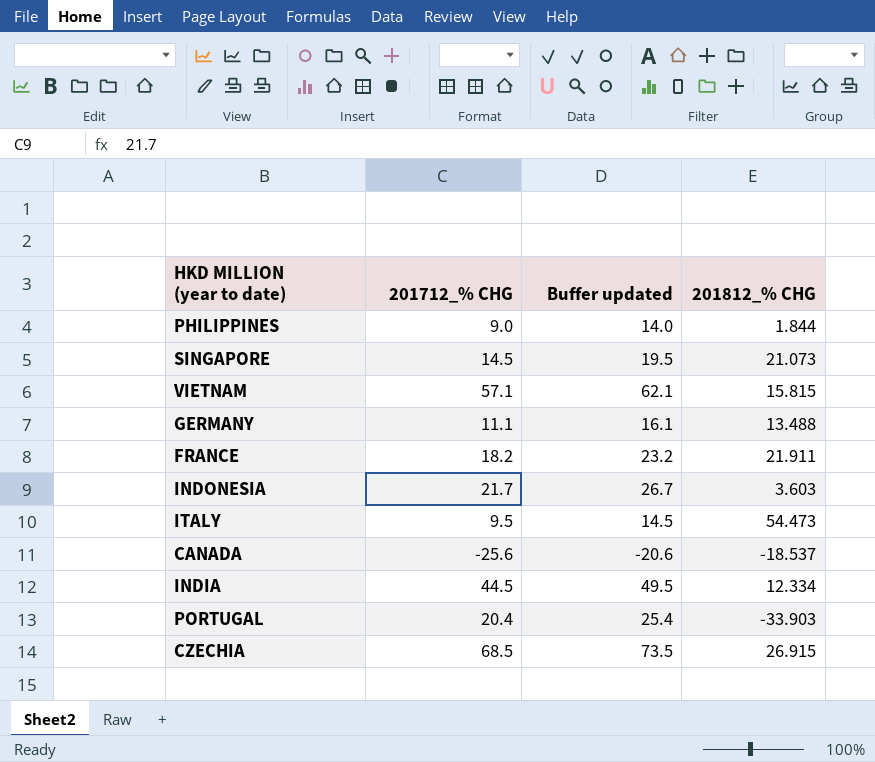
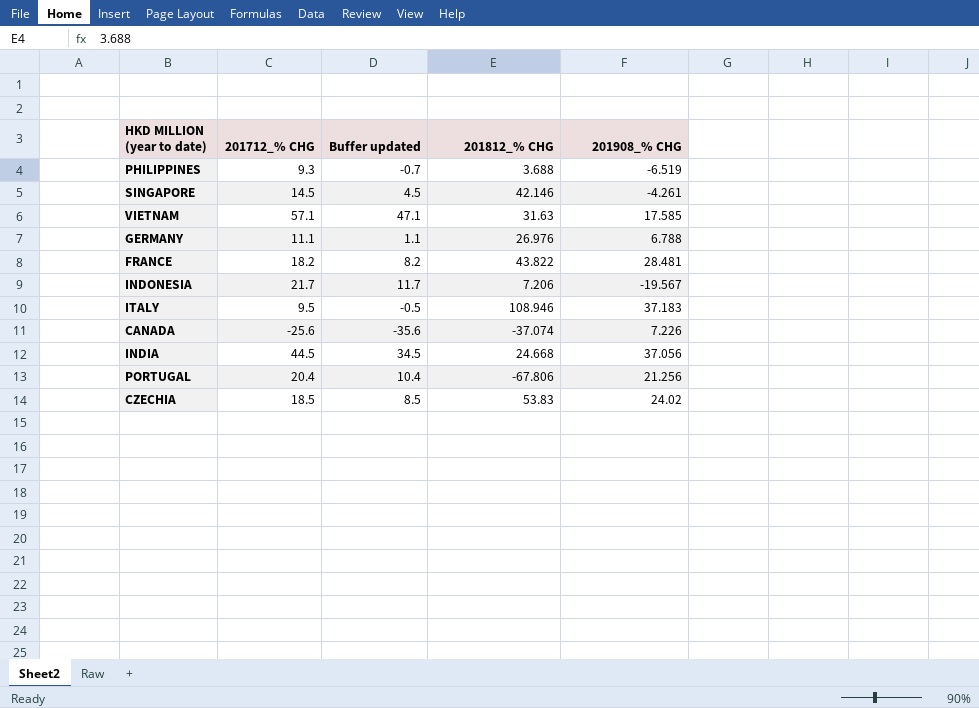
column Buffer updated | formula: [201712_% CHG] + 5 -> [201712_% CHG] - 10
column 201908_% CHG | position: none -> 5
PHILIPPINES | 201712_% CHG: 9.0 -> 9.3
PHILIPPINES | 201812_% CHG: 1.844 -> 3.688
SINGAPORE | 201812_% CHG: 21.073 -> 42.146
VIETNAM | 201812_% CHG: 15.815 -> 31.63
GERMANY | 201812_% CHG: 13.488 -> 26.976
FRANCE | 201812_% CHG: 21.911 -> 43.822
INDONESIA | 201812_% CHG: 3.603 -> 7.206
ITALY | 201812_% CHG: 54.473 -> 108.946
CANADA | 201812_% CHG: -18.537 -> -37.074
INDIA | 201812_% CHG: 12.334 -> 24.668
PORTUGAL | 201812_% CHG: -33.903 -> -67.806
CZECHIA | 201712_% CHG: 68.5 -> 18.5
CZECHIA | 201812_% CHG: 26.915 -> 53.83

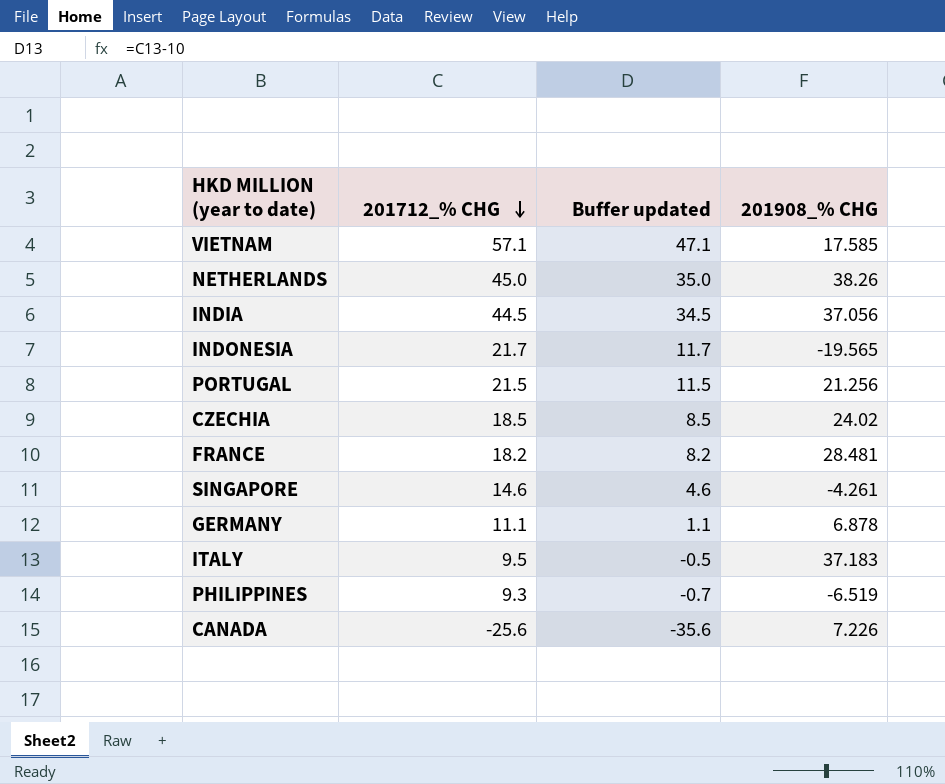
row order: none -> 201712_% CHG descending
column 201812_% CHG | position: 4 -> none
row NETHERLANDS: none -> 45.0 | 35.0 | 38.26
INDONESIA | 201908_% CHG: -19.567 -> -19.565
PORTUGAL | 201712_% CHG: 20.4 -> 21.5
PORTUGAL | Buffer updated: 10.4 -> 11.5
SINGAPORE | 201712_% CHG: 14.5 -> 14.6
SINGAPORE | Buffer updated: 4.5 -> 4.6
GERMANY | 201908_% CHG: 6.788 -> 6.878

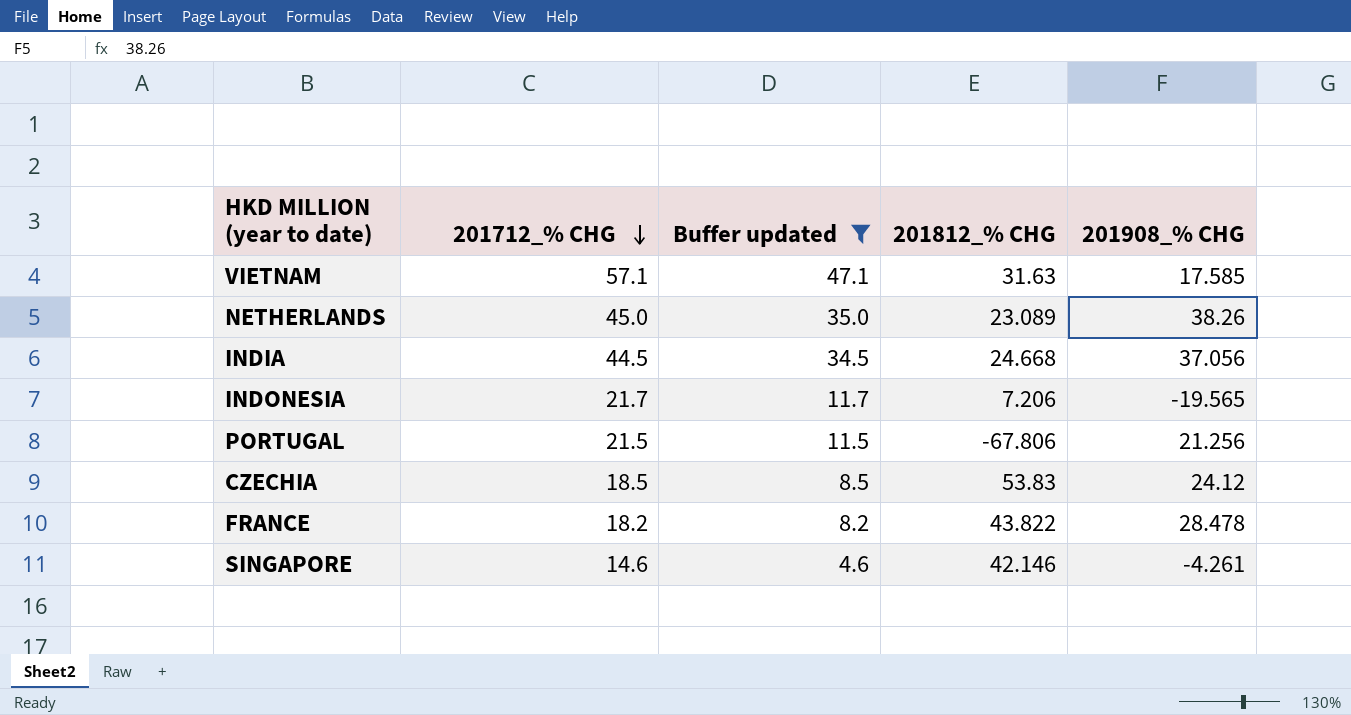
filter: none -> Buffer updated >= 4.6
column 201812_% CHG | position: none -> 4
CZECHIA | 201908_% CHG: 24.02 -> 24.12
FRANCE | 201908_% CHG: 28.481 -> 28.478

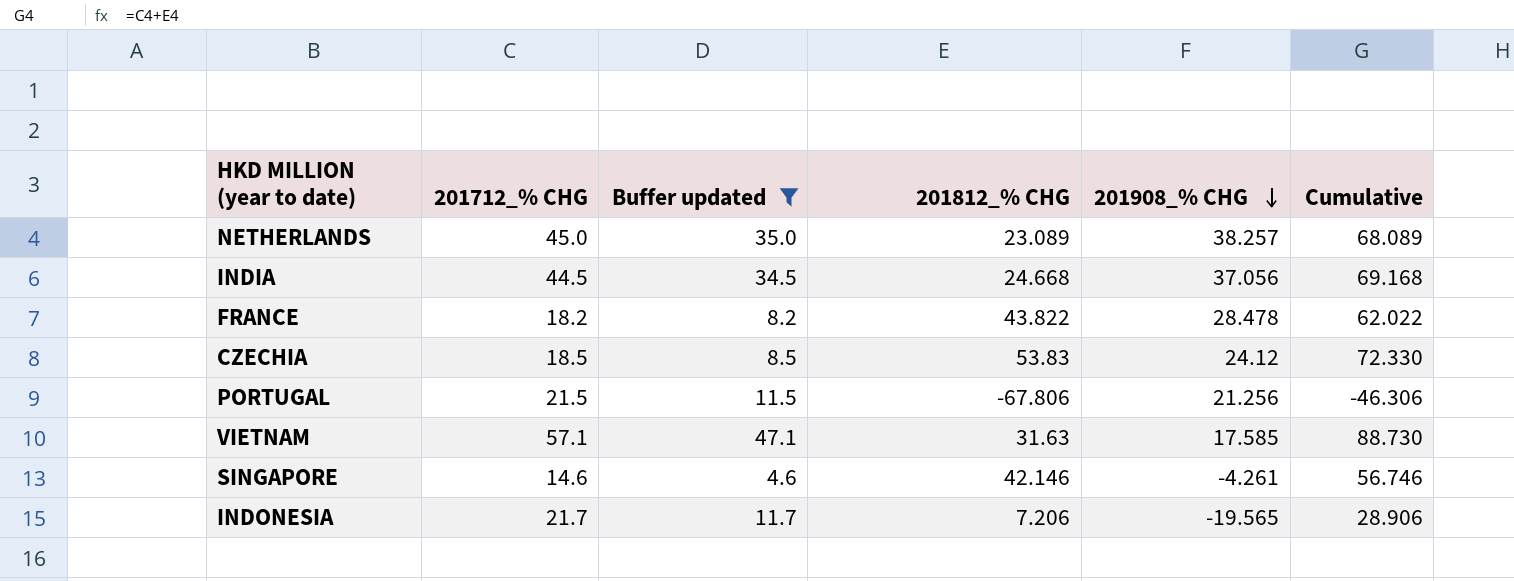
row order: 201712_% CHG descending -> 201908_% CHG descending
column Cumulative | formula: none -> [201712_% CHG] + [201812_% CHG]
NETHERLANDS | 201908_% CHG: 38.26 -> 38.257

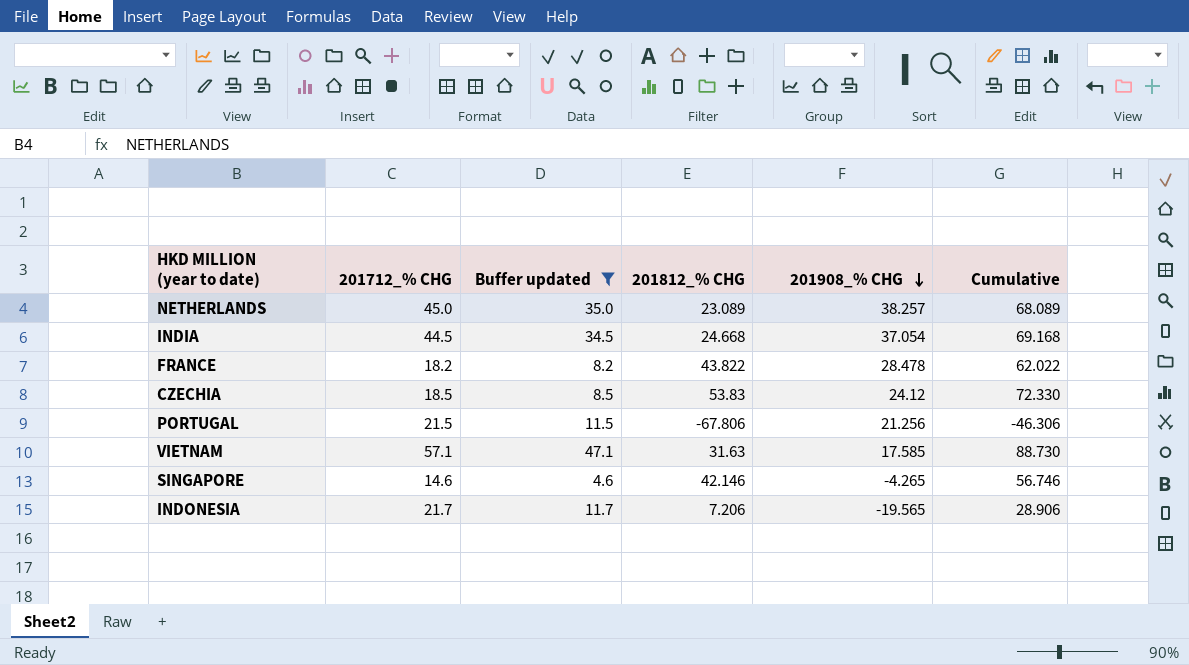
INDIA | 201908_% CHG: 37.056 -> 37.054
SINGAPORE | 201908_% CHG: -4.261 -> -4.265

